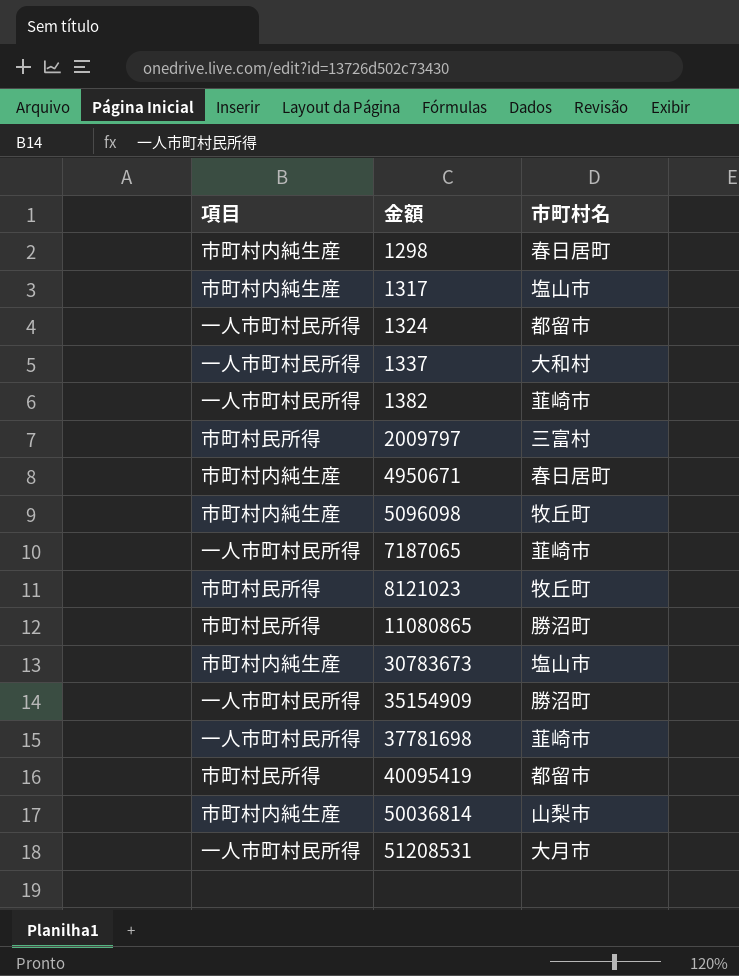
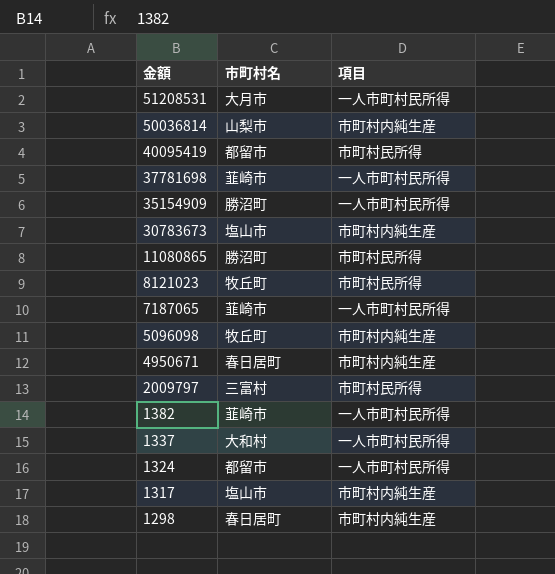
row order: 金額 ascending -> 金額 descending
column 項目 | position: 1 -> 3

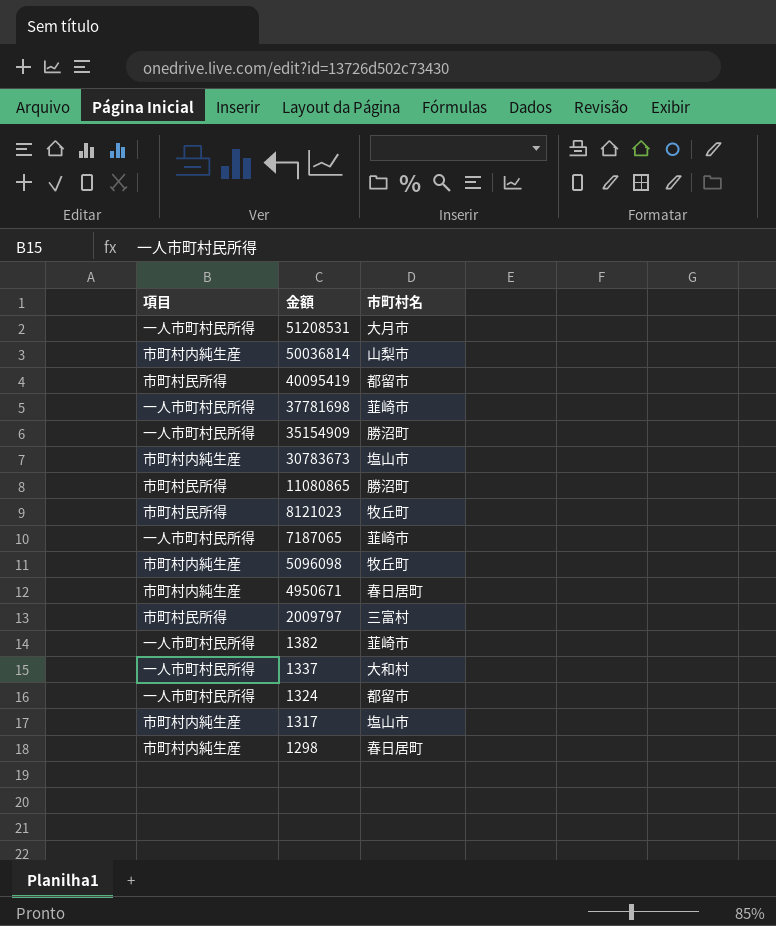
column 項目 | position: 3 -> 1

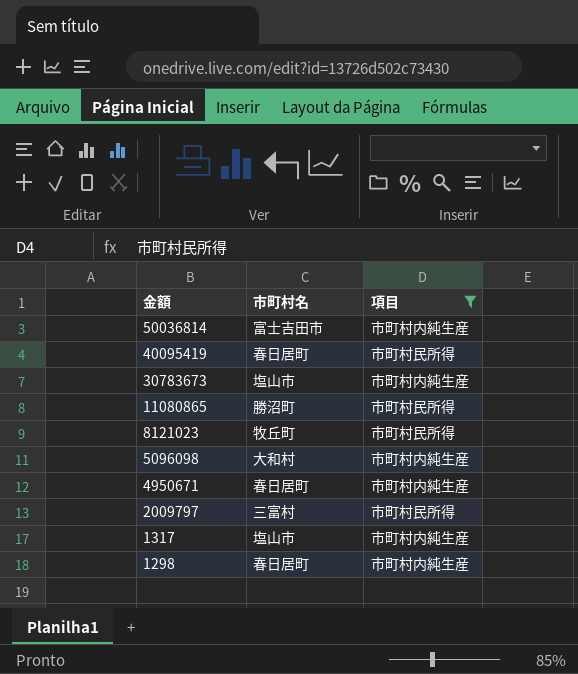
filter: none -> 項目 != 一人市町村民所得
column 項目 | position: 1 -> 3
50036814 | 市町村名: 山梨市 -> 富士吉田市
40095419 | 市町村名: 都留市 -> 春日居町
5096098 | 市町村名: 牧丘町 -> 大和村

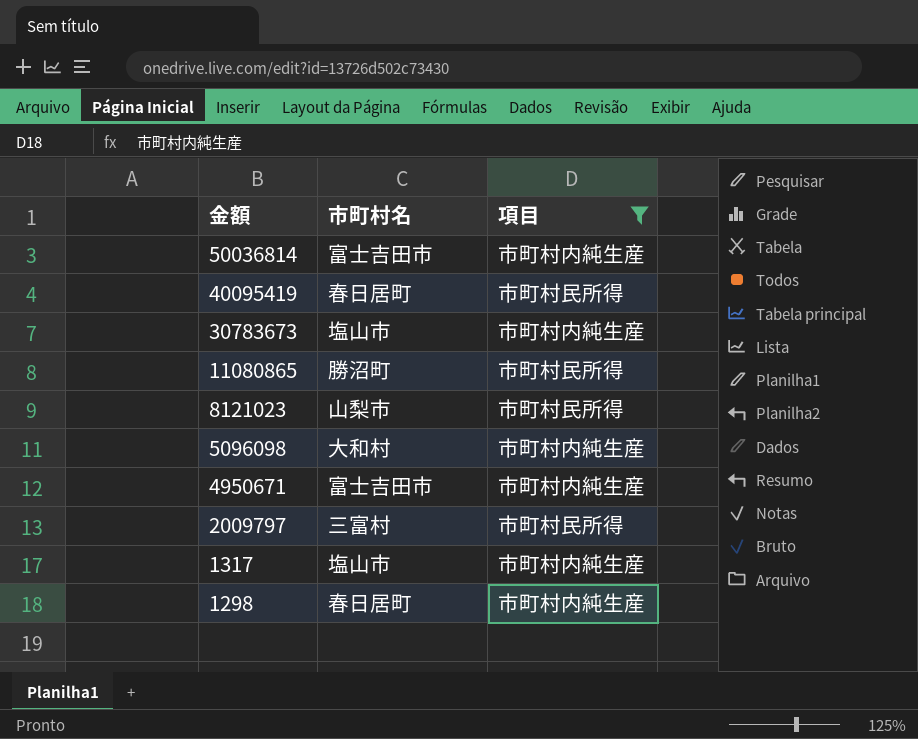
8121023 | 市町村名: 牧丘町 -> 山梨市
4950671 | 市町村名: 春日居町 -> 富士吉田市

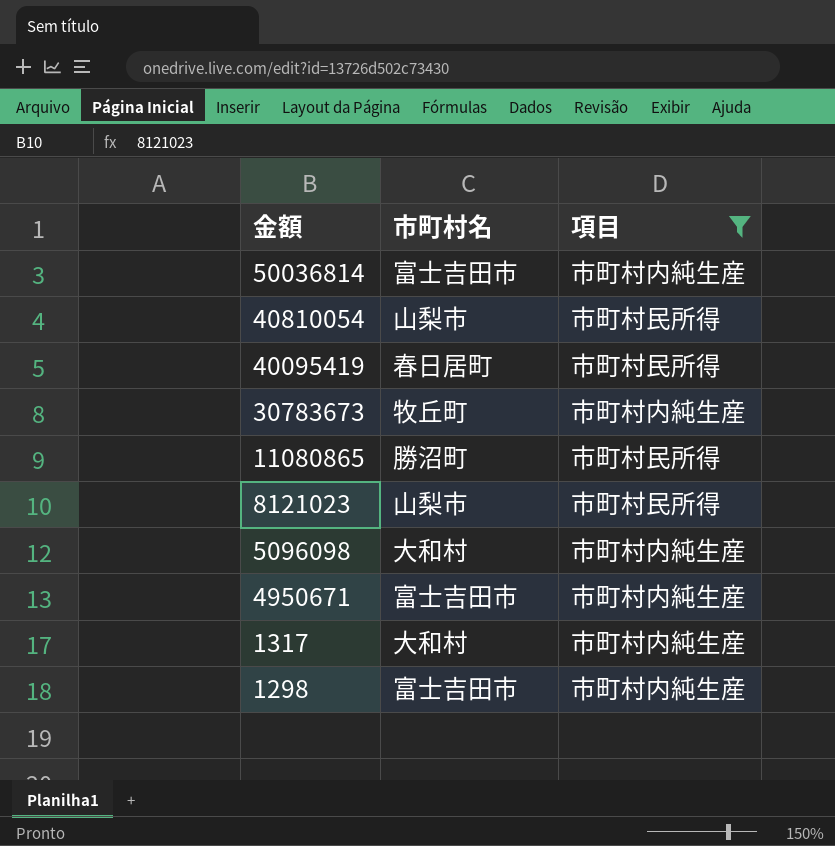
row 2009797: 三富村 | 市町村民所得 -> none
row 40810054: none -> 山梨市 | 市町村民所得
30783673 | 市町村名: 塩山市 -> 牧丘町
1317 | 市町村名: 塩山市 -> 大和村
1298 | 市町村名: 春日居町 -> 富士吉田市

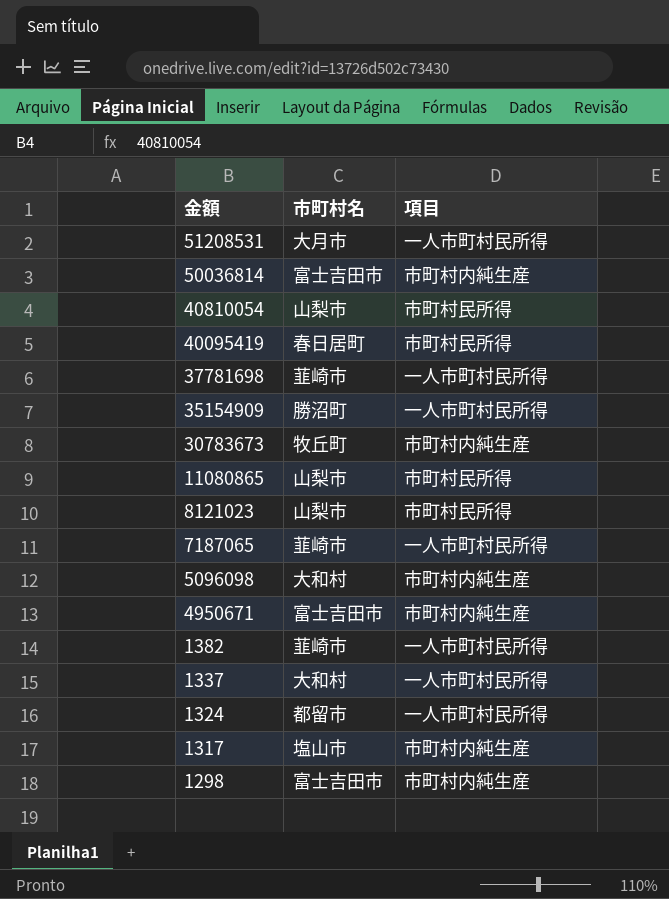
filter: 項目 != 一人市町村民所得 -> none
11080865 | 市町村名: 勝沼町 -> 山梨市
1317 | 市町村名: 大和村 -> 塩山市

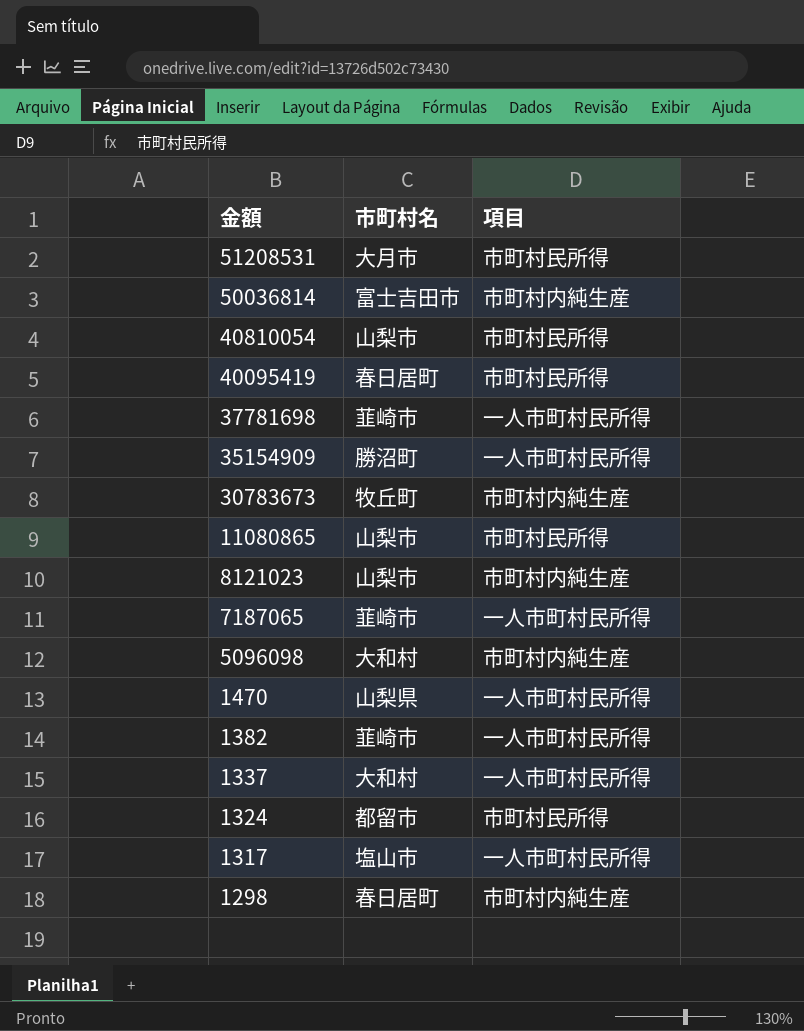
row 4950671: 富士吉田市 | 市町村内純生産 -> none
51208531 | 項目: 一人市町村民所得 -> 市町村民所得
8121023 | 項目: 市町村民所得 -> 市町村内純生産
row 1470: none -> 山梨県 | 一人市町村民所得
1324 | 項目: 一人市町村民所得 -> 市町村民所得
1317 | 項目: 市町村内純生産 -> 一人市町村民所得
1298 | 市町村名: 富士吉田市 -> 春日居町

